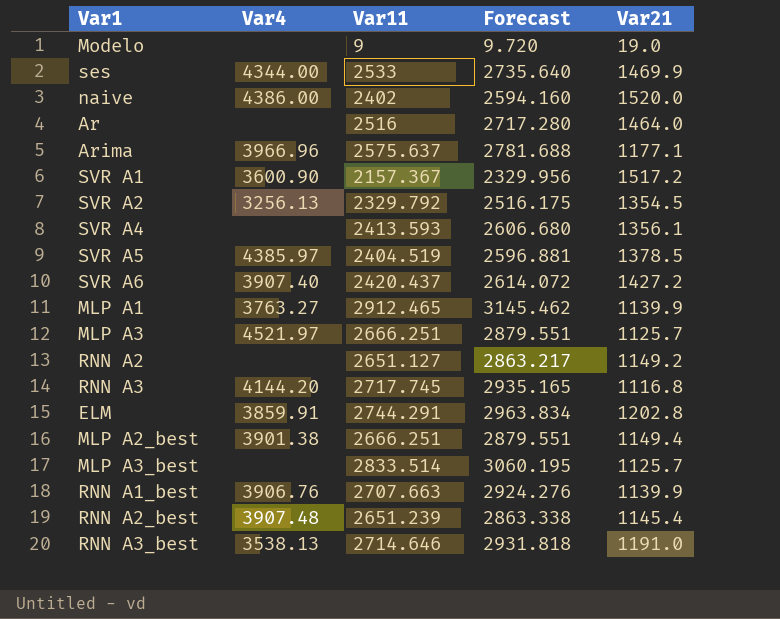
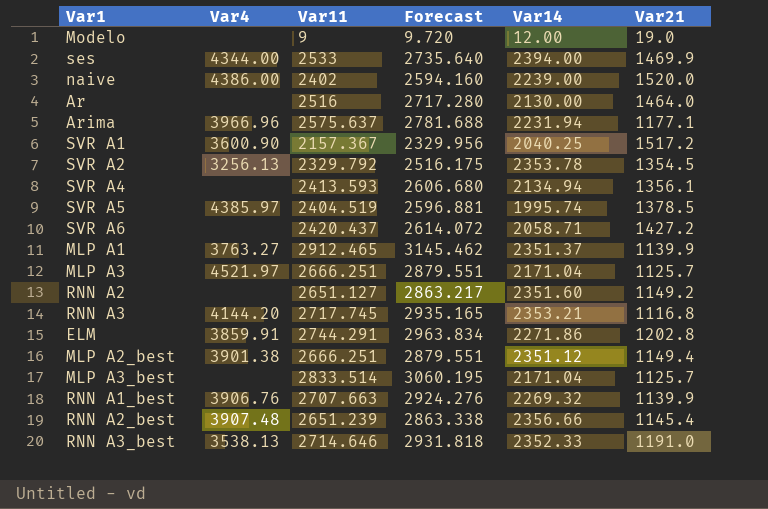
column Var14 | position: none -> 5
SVR A6 | Var4: 3907.40 -> none

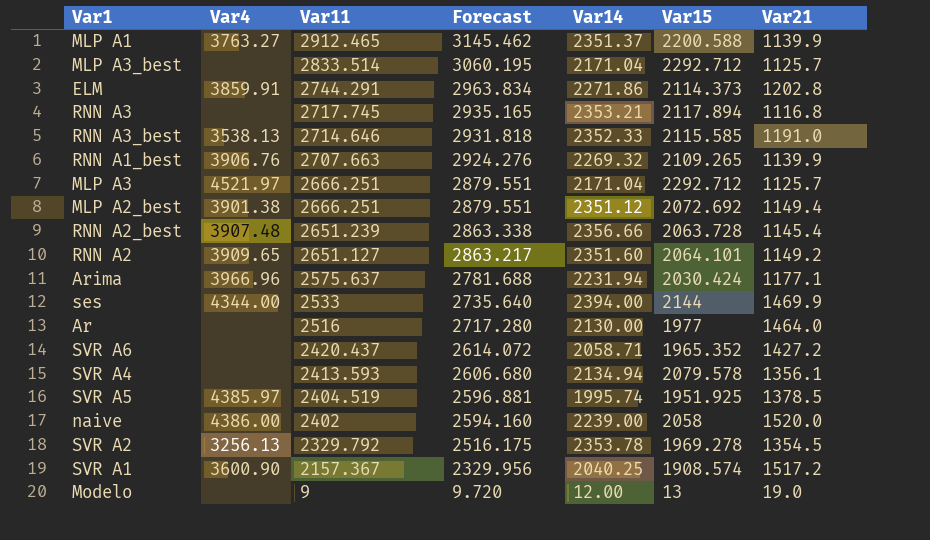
row order: none -> Var11 descending
column Var15 | position: none -> 6
RNN A3 | Var4: 4144.20 -> none
RNN A2 | Var4: none -> 3909.65

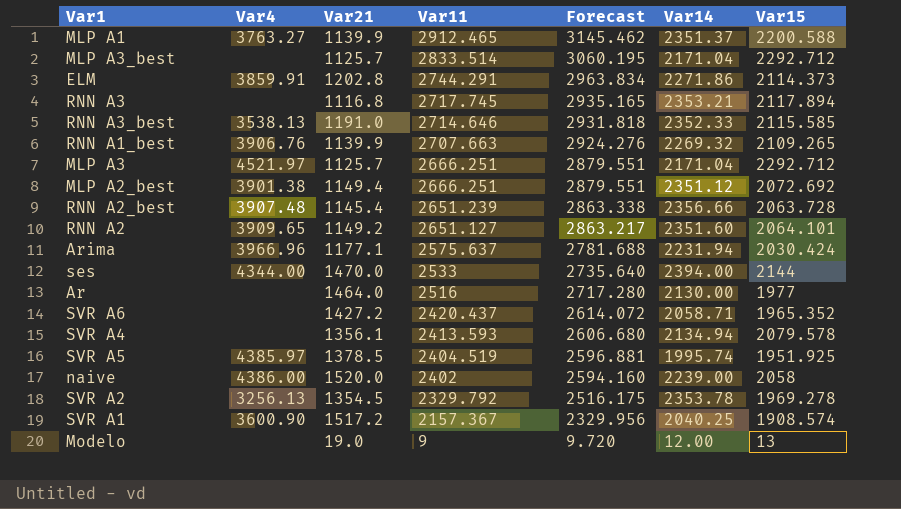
column Var21 | position: 7 -> 3
ses | Var21: 1469.9 -> 1470.0

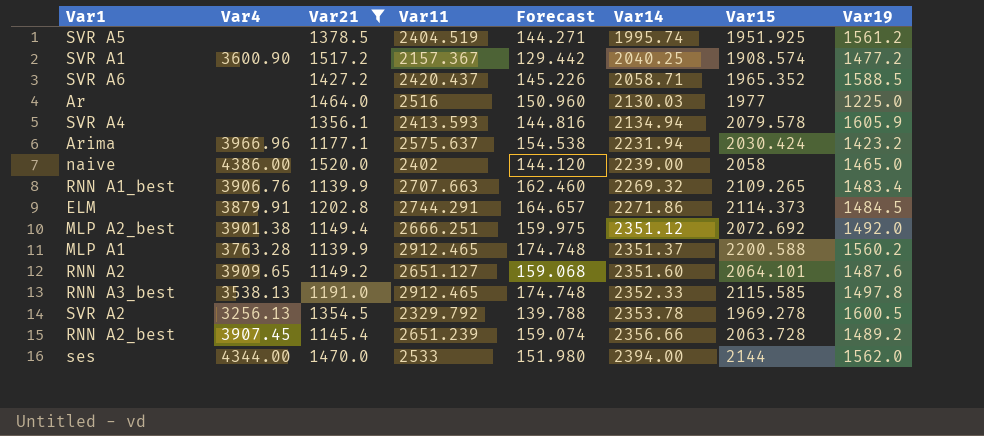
filter: none -> Var21 >= 1139.9
row order: Var11 descending -> Var14 ascending
column Forecast | formula: [Var11] * 1.08 -> [Var11] * 0.06
column Var19 | position: none -> 8
SVR A5 | Var4: 4385.97 -> none
Ar | Var14: 2130.00 -> 2130.03
ELM | Var4: 3859.91 -> 3879.91
MLP A1 | Var4: 3763.27 -> 3763.28
RNN A3_best | Var11: 2714.646 -> 2912.465
RNN A2_best | Var4: 3907.48 -> 3907.45

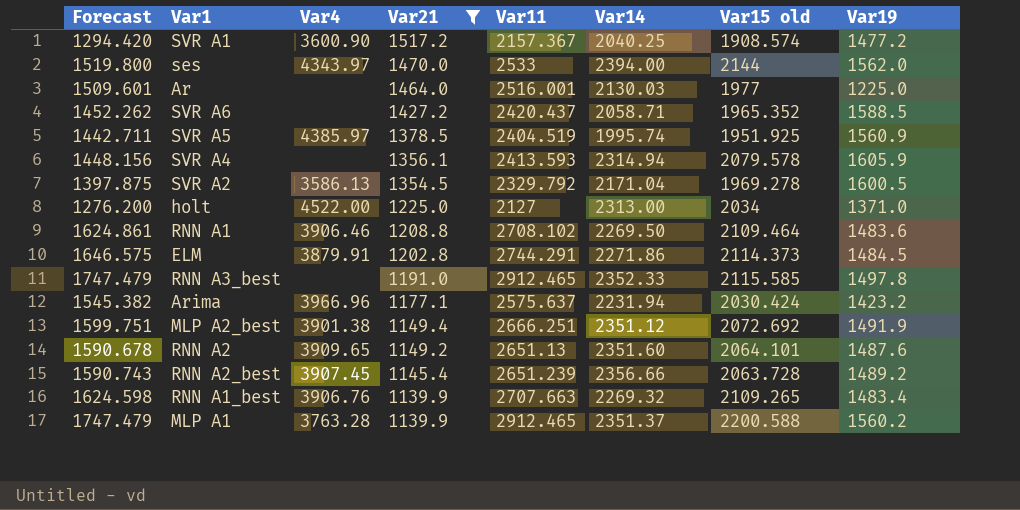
row order: Var14 ascending -> Var21 descending
column Forecast | formula: [Var11] * 0.06 -> [Var11] * 0.6
column Forecast | position: 5 -> 1
column name: Var15 -> Var15 old
row naive: 4386.00 | 1520.0 | 2402 | 144.120 | 2239.00 | 2058 | 1465.0 -> none
ses | Var4: 4344.00 -> 4343.97
Ar | Var11: 2516 -> 2516.001
SVR A5 | Var4: none -> 4385.97
SVR A5 | Var19: 1561.2 -> 1560.9
SVR A4 | Var14: 2134.94 -> 2314.94
SVR A2 | Var4: 3256.13 -> 3586.13
SVR A2 | Var14: 2353.78 -> 2171.04
row holt: none -> 1276.200 | 4522.00 | 1225.0 | 2127 | 2313.00 | 2034 | 1371.0
row RNN A1: none -> 1624.861 | 3906.46 | 1208.8 | 2708.102 | 2269.50 | 2109.464 | 1483.6
RNN A3_best | Var4: 3538.13 -> none
MLP A2_best | Var19: 1492.0 -> 1491.9
RNN A2 | Var11: 2651.127 -> 2651.13

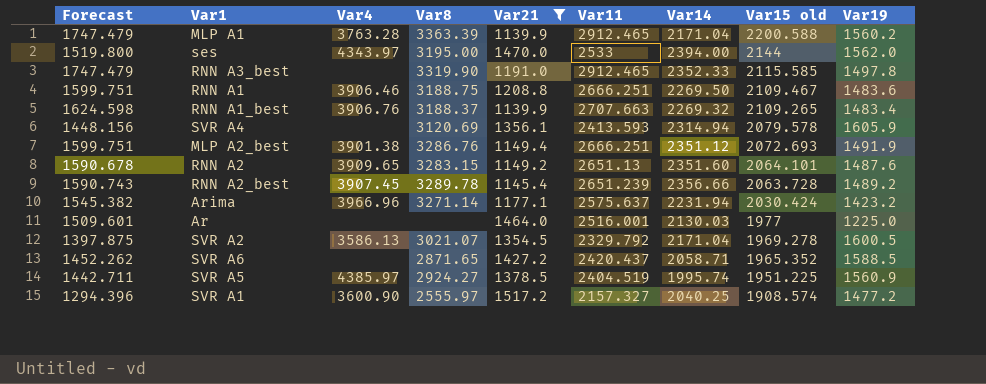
row order: Var21 descending -> Var15 old descending
column Var8 | position: none -> 4
row holt: 1276.200 | 4522.00 | 1225.0 | 2127 | 2313.00 | 2034 | 1371.0 -> none
row ELM: 1646.575 | 3879.91 | 1202.8 | 2744.291 | 2271.86 | 2114.373 | 1484.5 -> none
MLP A1 | Var14: 2351.37 -> 2171.04
RNN A1 | Forecast: 1624.861 -> 1599.751
RNN A1 | Var11: 2708.102 -> 2666.251
RNN A1 | Var15 old: 2109.464 -> 2109.467
MLP A2_best | Var15 old: 2072.692 -> 2072.693
SVR A5 | Var15 old: 1951.925 -> 1951.225
SVR A1 | Forecast: 1294.420 -> 1294.396
SVR A1 | Var11: 2157.367 -> 2157.327

